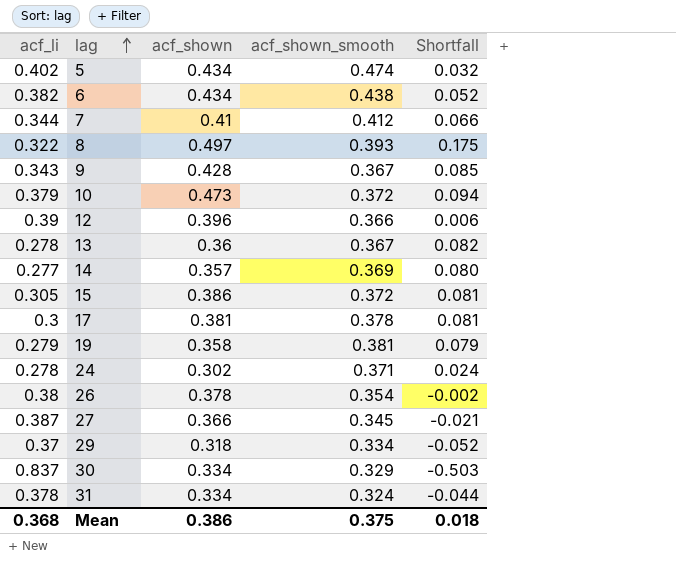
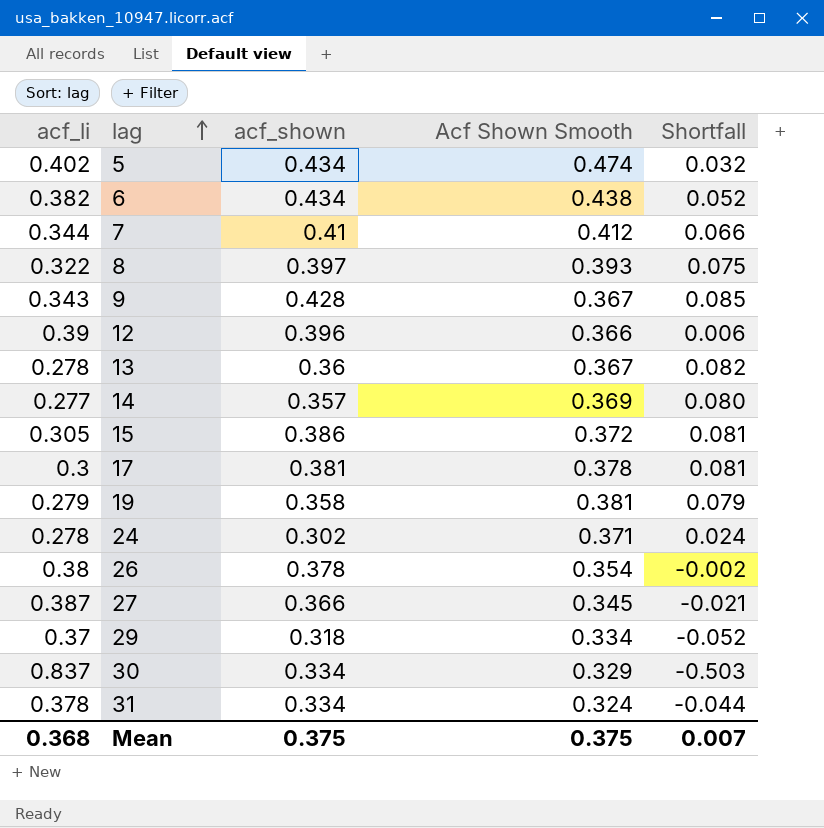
column name: acf_shown_smooth -> Acf Shown Smooth
row 10: 0.379 | 0.473 | 0.372 | 0.094 -> none
8 | acf_shown: 0.497 -> 0.397
8 | Shortfall: 0.175 -> 0.075
Mean | acf_shown: 0.386 -> 0.375
Mean | Shortfall: 0.018 -> 0.007

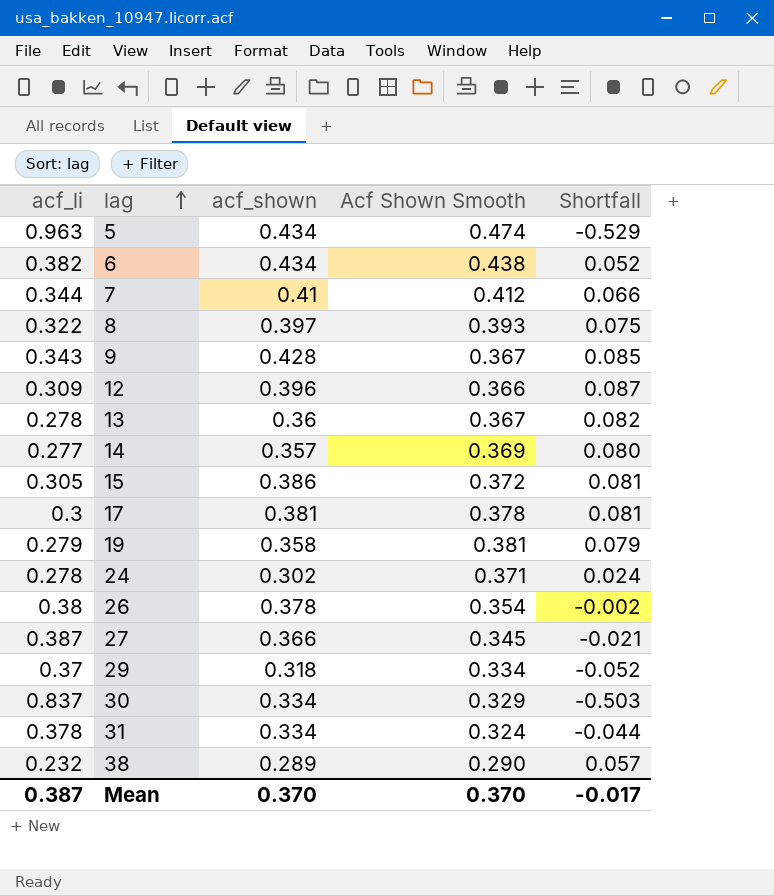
5 | acf_li: 0.402 -> 0.963
5 | Shortfall: 0.032 -> -0.529
12 | acf_li: 0.39 -> 0.309
12 | Shortfall: 0.006 -> 0.087
row 38: none -> 0.232 | 0.289 | 0.290 | 0.057
Mean | acf_li: 0.368 -> 0.387
Mean | acf_shown: 0.375 -> 0.370
Mean | Acf Shown Smooth: 0.375 -> 0.370
Mean | Shortfall: 0.007 -> -0.017

